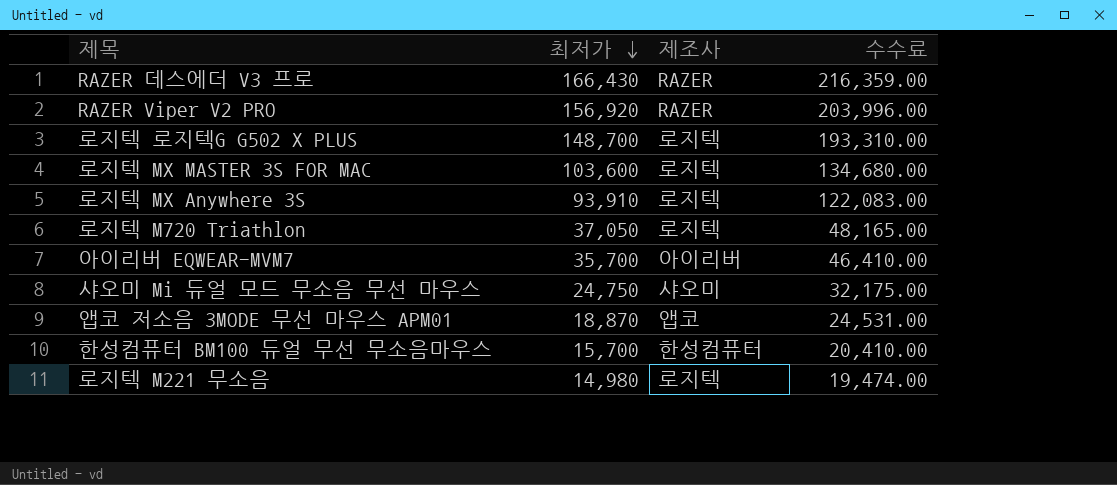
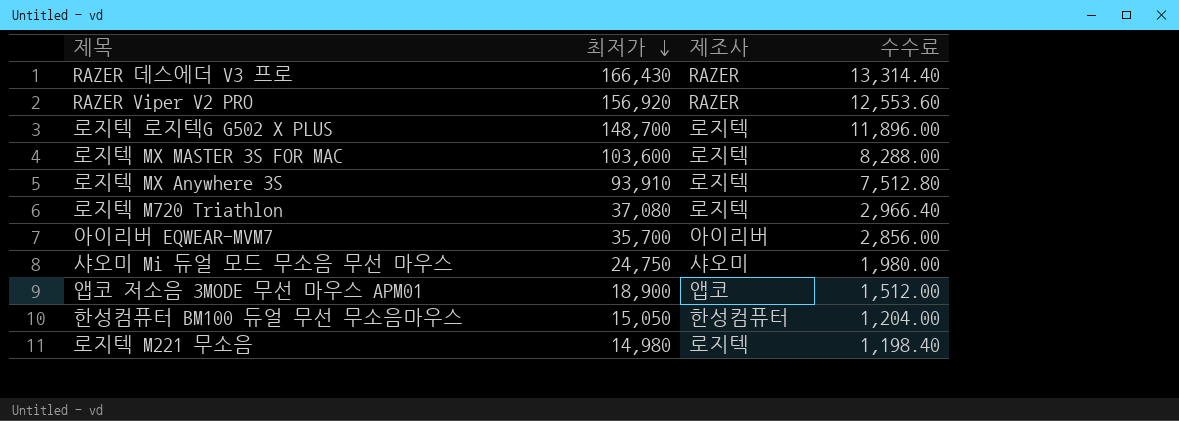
column 수수료 | formula: [최저가] * 1.3 -> [최저가] * 0.08
로지텍 M720 Triathlon | 최저가: 37,050 -> 37,080
앱코 저소음 3MODE 무선 마우스 APM01 | 최저가: 18,870 -> 18,900
한성컴퓨터 BM100 듀얼 무선 무소음마우스 | 최저가: 15,700 -> 15,050

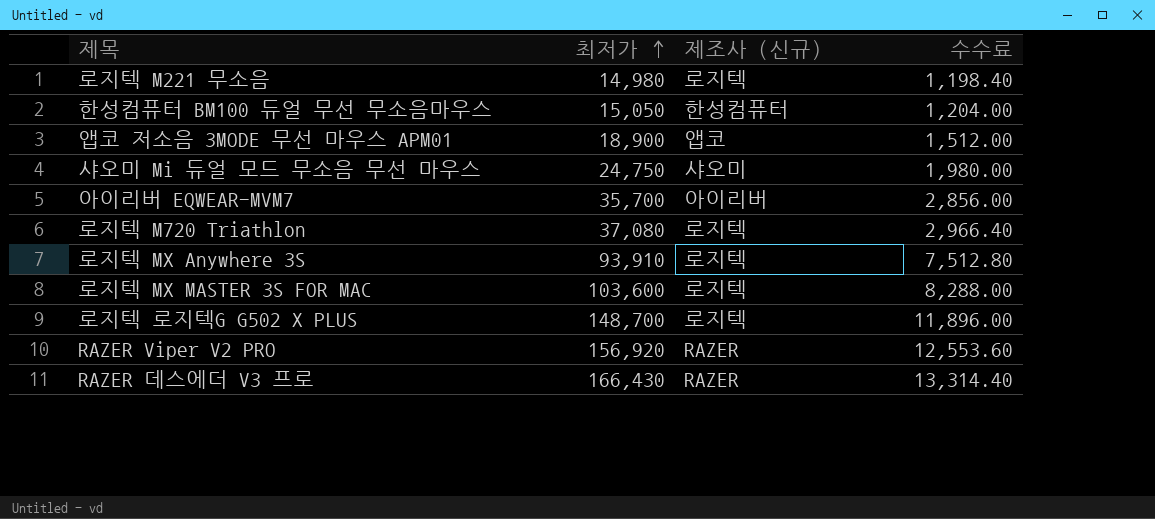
row order: 최저가 descending -> 최저가 ascending
column name: 제조사 -> 제조사 (신규)

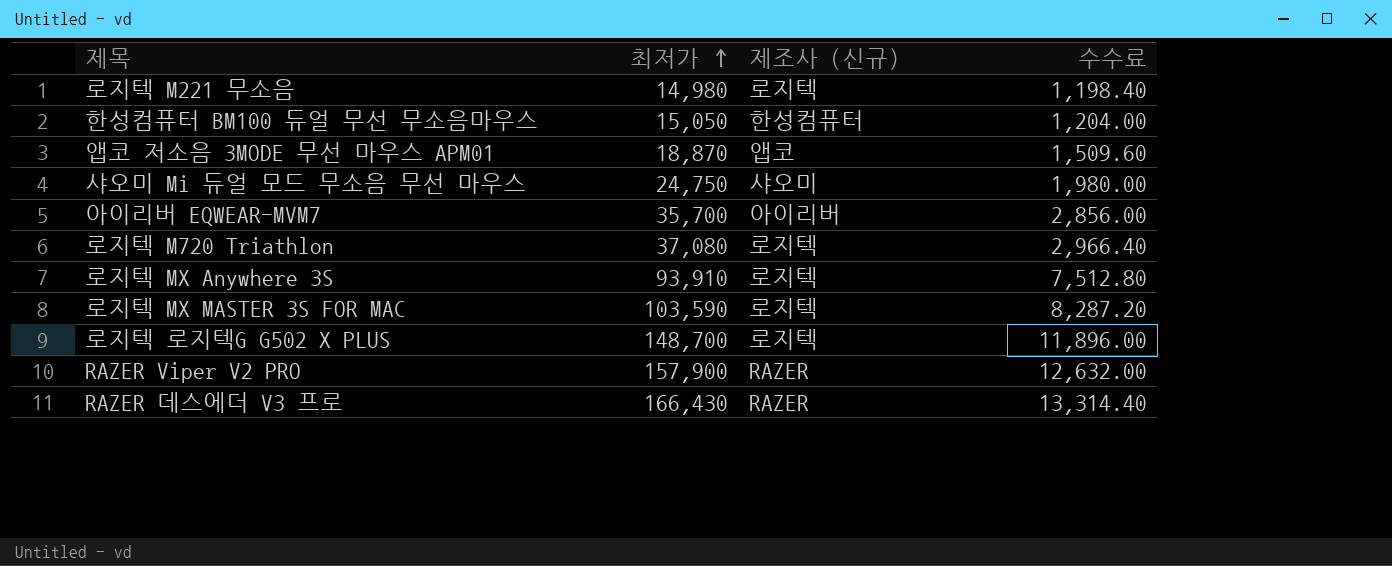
앱코 저소음 3MODE 무선 마우스 APM01 | 최저가: 18,900 -> 18,870
앱코 저소음 3MODE 무선 마우스 APM01 | 수수료: 1,512.00 -> 1,509.60
로지텍 MX MASTER 3S FOR MAC | 최저가: 103,600 -> 103,590
로지텍 MX MASTER 3S FOR MAC | 수수료: 8,288.00 -> 8,287.20
RAZER Viper V2 PRO | 최저가: 156,920 -> 157,900
RAZER Viper V2 PRO | 수수료: 12,553.60 -> 12,632.00

